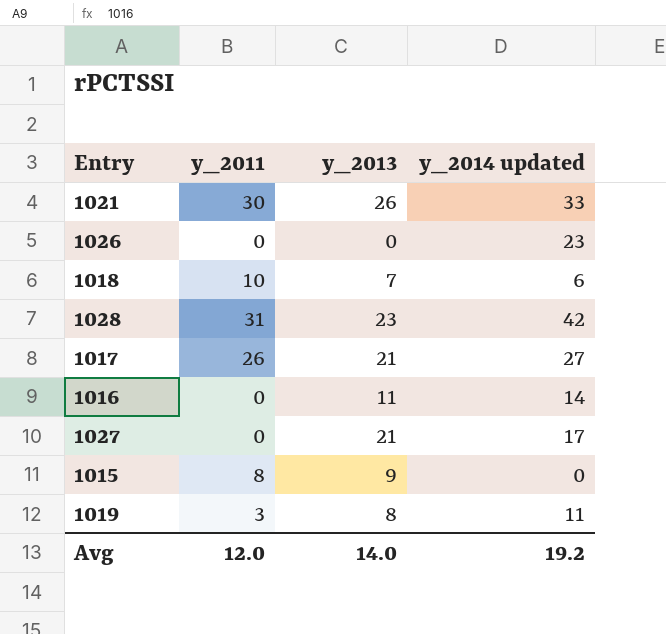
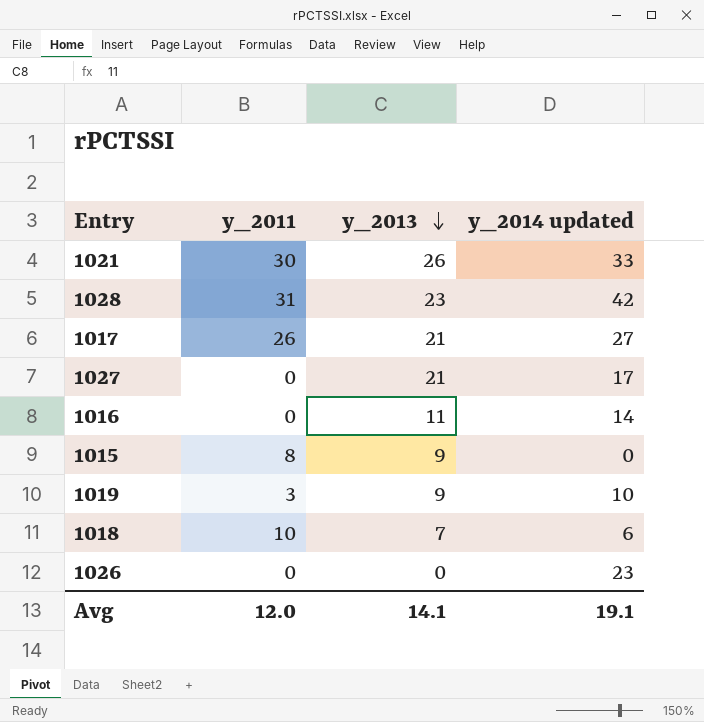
row order: none -> y_2013 descending
1019 | y_2013: 8 -> 9
1019 | y_2014 updated: 11 -> 10
Avg | y_2013: 14.0 -> 14.1
Avg | y_2014 updated: 19.2 -> 19.1

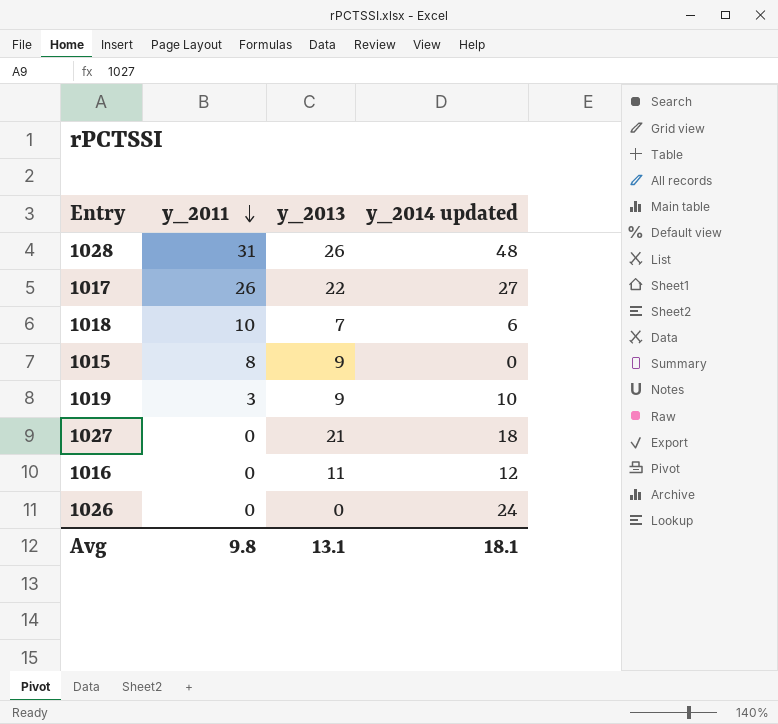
row order: y_2013 descending -> y_2011 descending
row 1021: 30 | 26 | 33 -> none
1028 | y_2013: 23 -> 26
1028 | y_2014 updated: 42 -> 48
1017 | y_2013: 21 -> 22
1027 | y_2014 updated: 17 -> 18
1016 | y_2014 updated: 14 -> 12
1026 | y_2014 updated: 23 -> 24
Avg | y_2011: 12.0 -> 9.8
Avg | y_2013: 14.1 -> 13.1
Avg | y_2014 updated: 19.1 -> 18.1

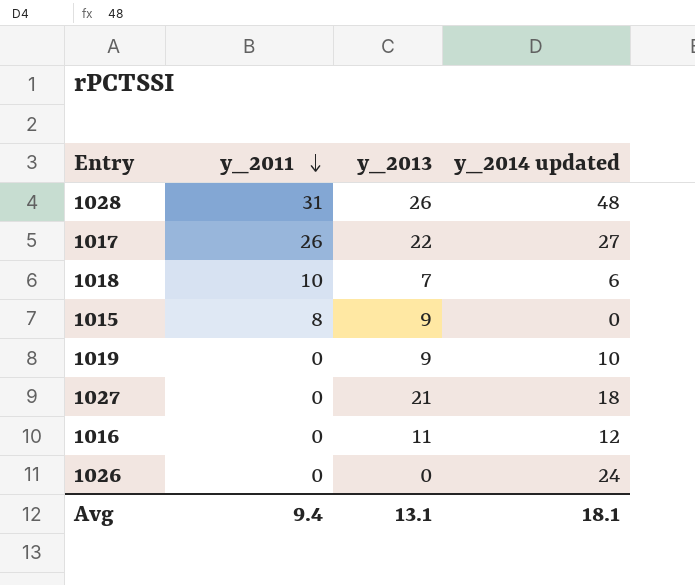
1019 | y_2011: 3 -> 0
Avg | y_2011: 9.8 -> 9.4

